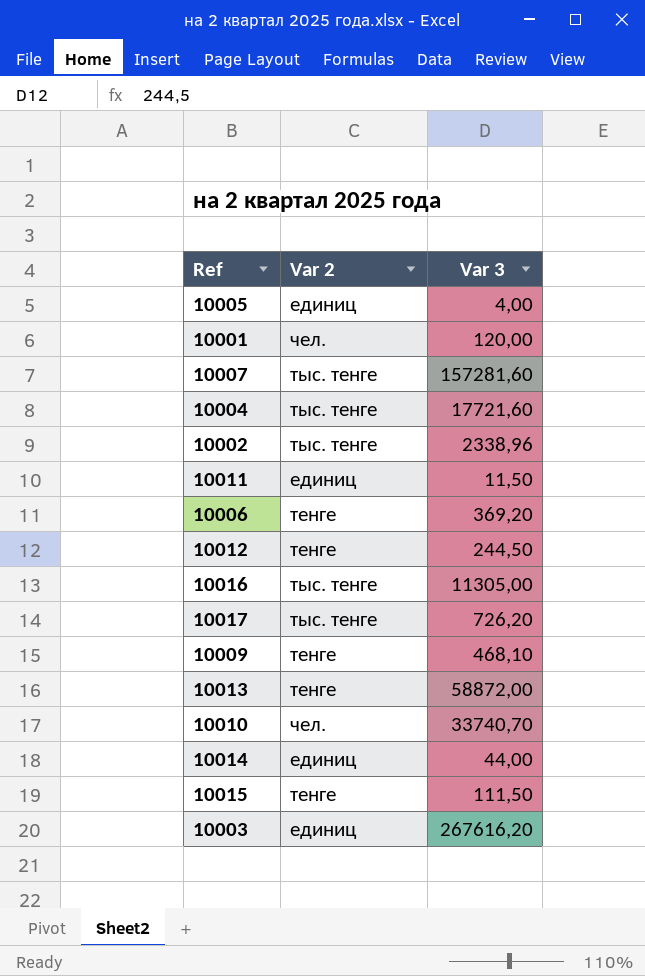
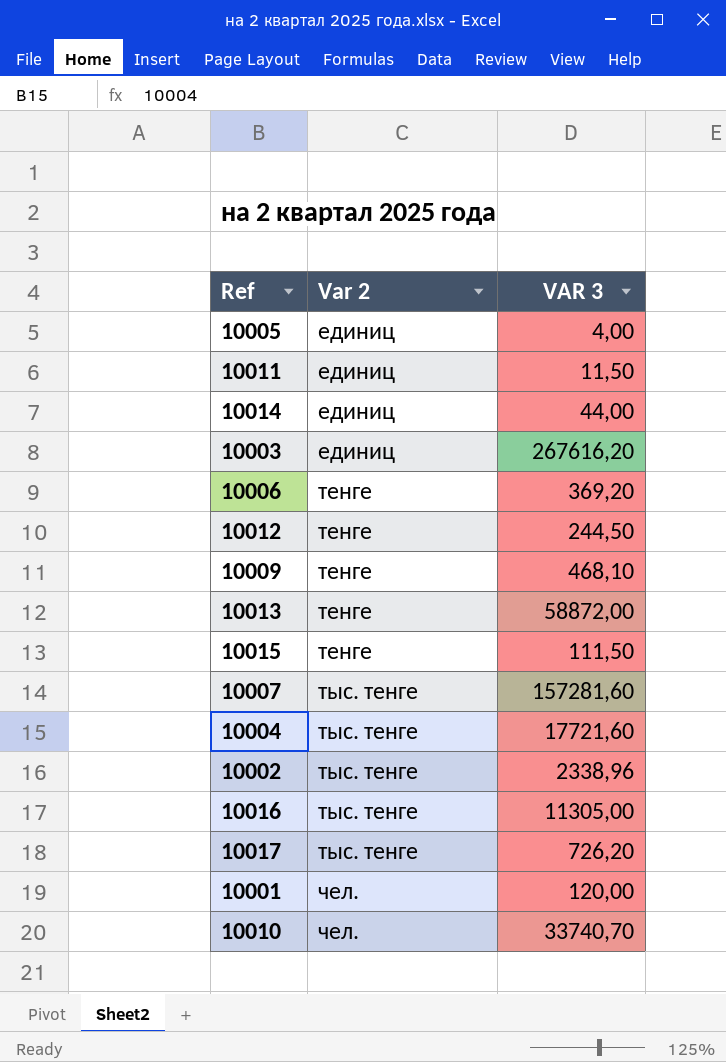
row order: none -> Var 2 ascending
column name: Var 3 -> VAR 3

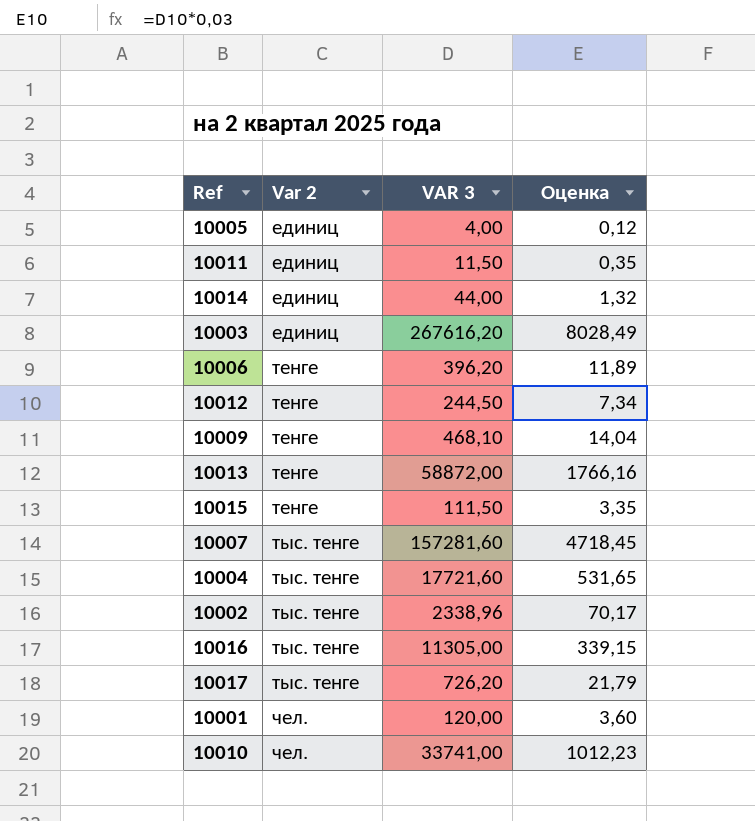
column Оценка | formula: none -> [VAR 3] * 0,03
10006 | VAR 3: 369,20 -> 396,20
10010 | VAR 3: 33740,70 -> 33741,00

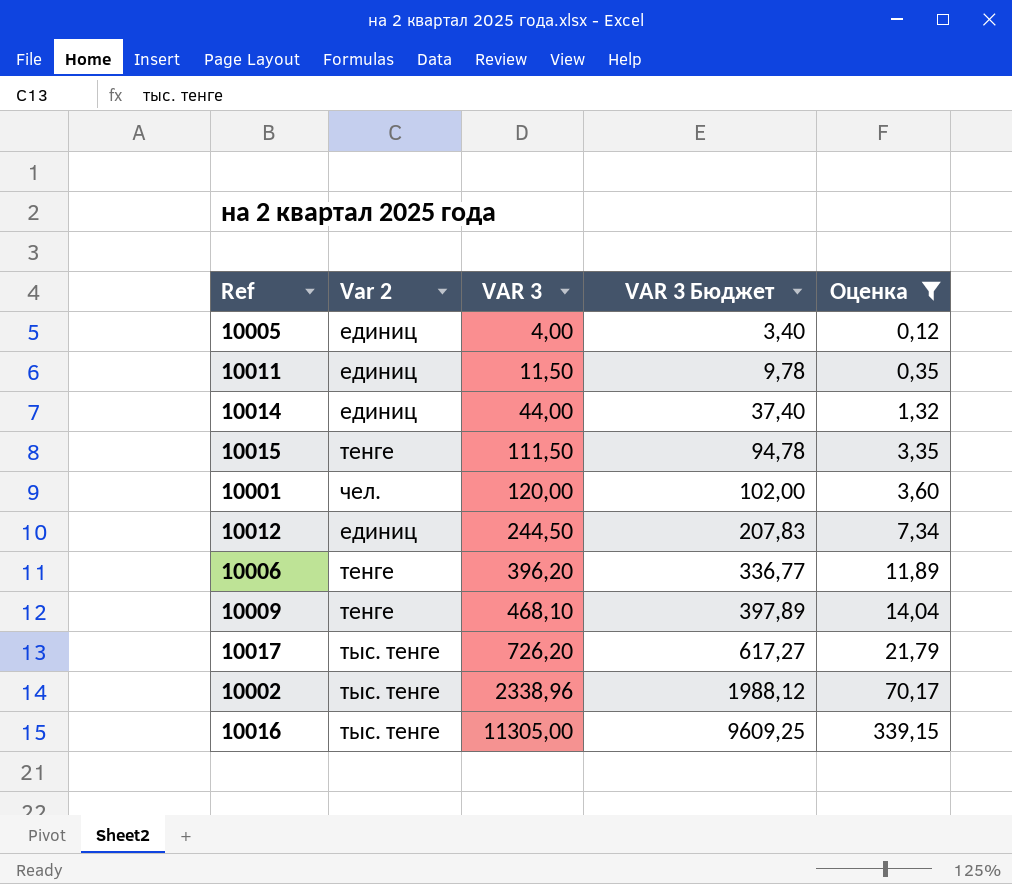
filter: none -> Оценка <= 339,15
row order: Var 2 ascending -> VAR 3 ascending
column VAR 3 Бюджет | formula: none -> [VAR 3] * 0,85
10012 | Var 2: тенге -> единиц

